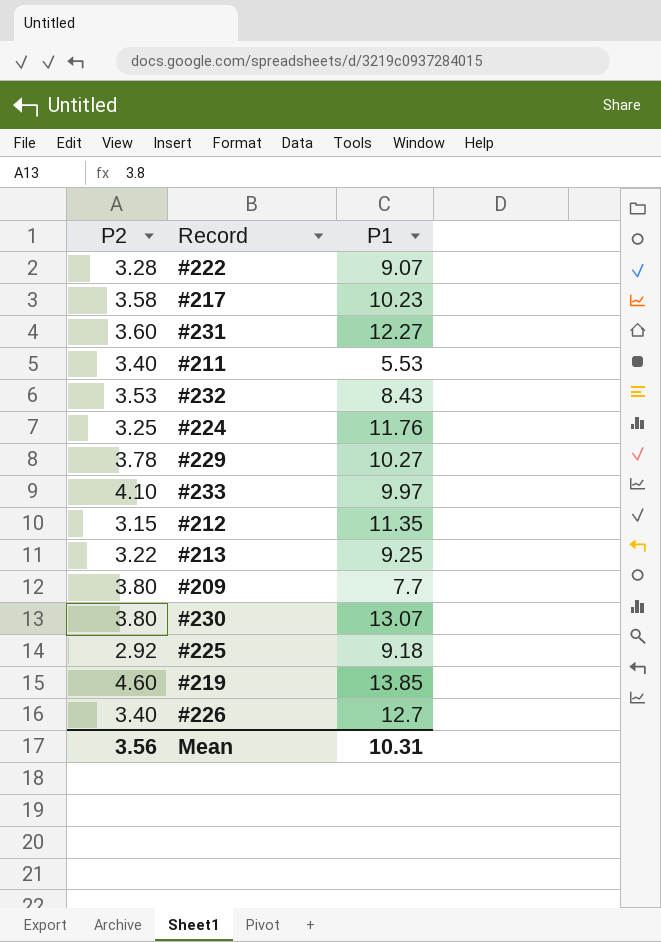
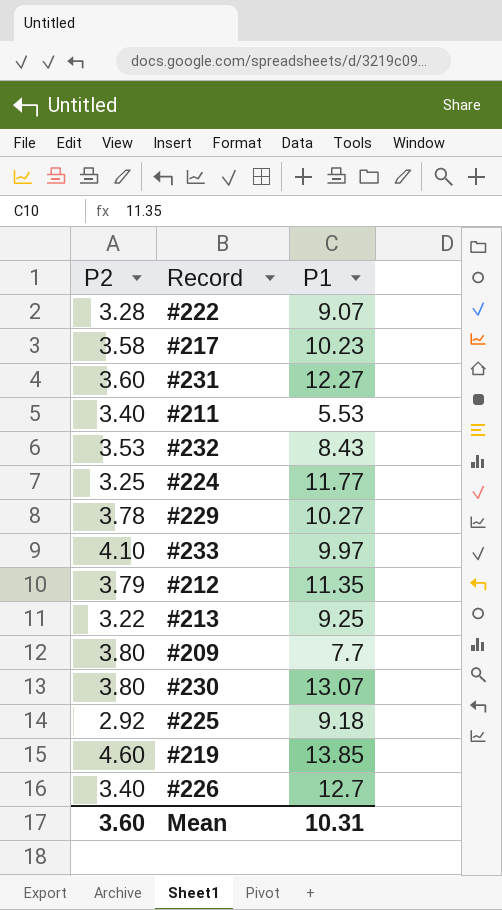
#224 | P1: 11.76 -> 11.77
#212 | P2: 3.15 -> 3.79
Mean | P2: 3.56 -> 3.60

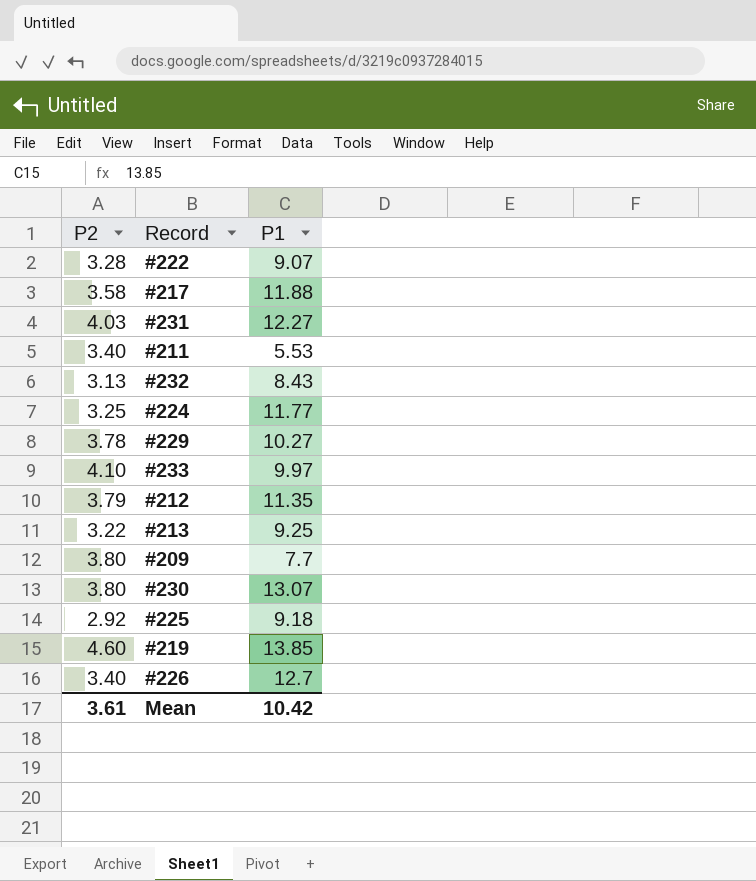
#217 | P1: 10.23 -> 11.88
#231 | P2: 3.60 -> 4.03
#232 | P2: 3.53 -> 3.13
Mean | P2: 3.60 -> 3.61
Mean | P1: 10.31 -> 10.42

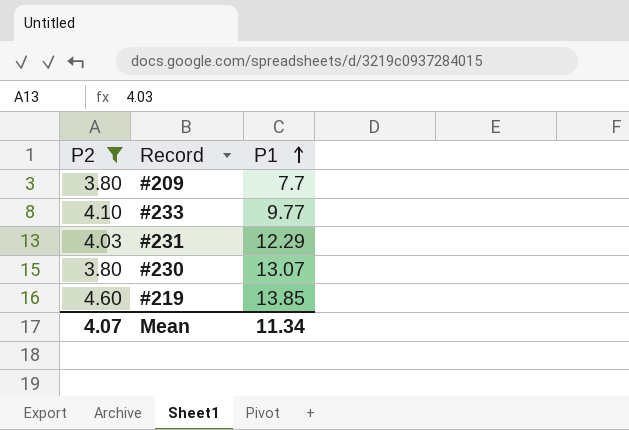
filter: none -> P2 >= 3.80
row order: none -> P1 ascending
#233 | P1: 9.97 -> 9.77
#231 | P1: 12.27 -> 12.29
Mean | P2: 3.61 -> 4.07
Mean | P1: 10.42 -> 11.34

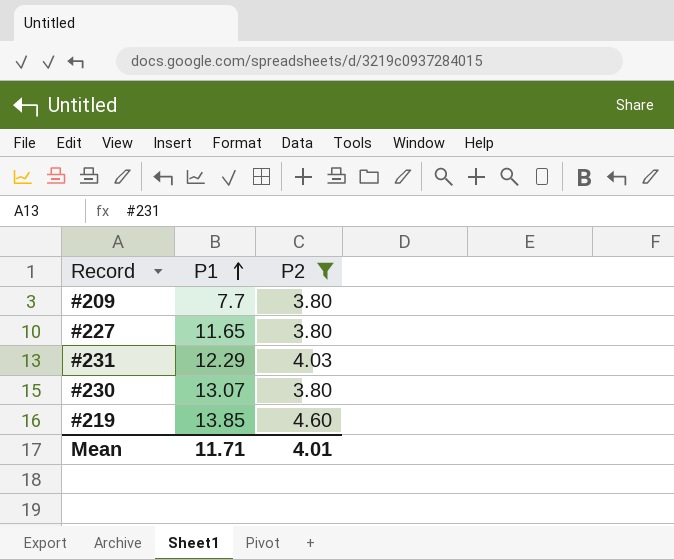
column P2 | position: 1 -> 3
row #233: 4.10 | 9.77 -> none
row #227: none -> 11.65 | 3.80
Mean | P1: 11.34 -> 11.71
Mean | P2: 4.07 -> 4.01

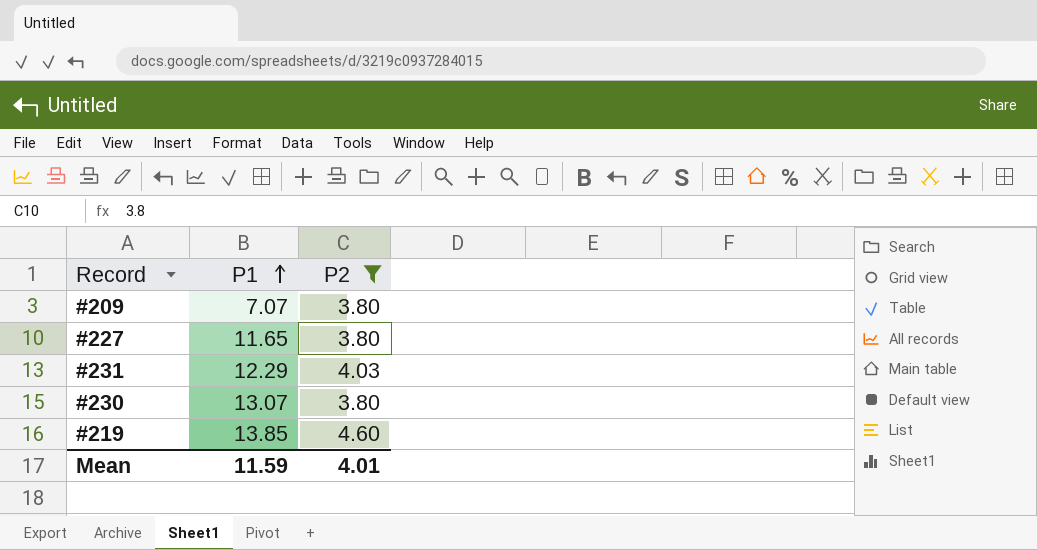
#209 | P1: 7.7 -> 7.07
Mean | P1: 11.71 -> 11.59

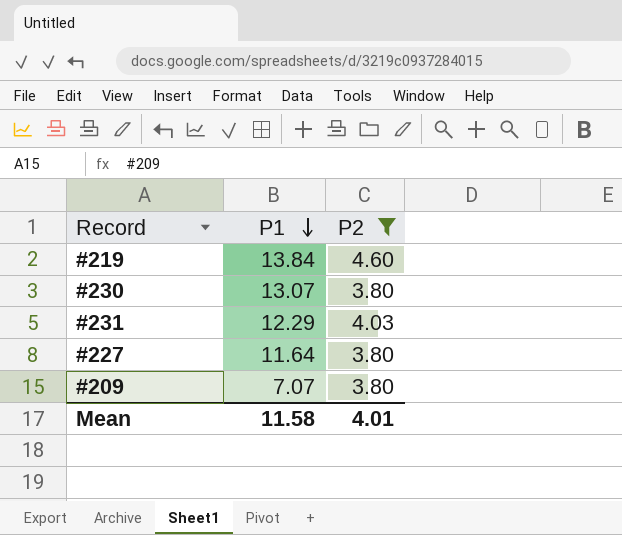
row order: P1 ascending -> P1 descending
#219 | P1: 13.85 -> 13.84
#227 | P1: 11.65 -> 11.64
Mean | P1: 11.59 -> 11.58

